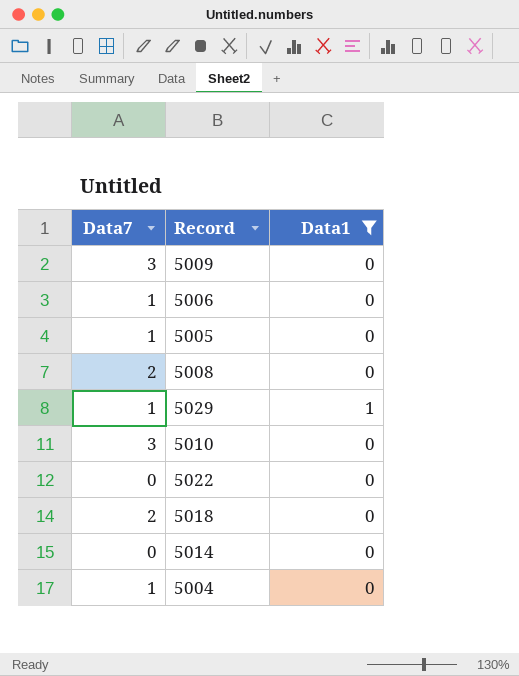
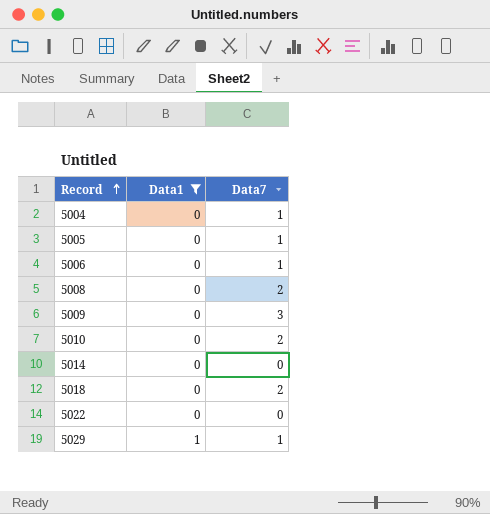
row order: none -> Record ascending
column Data7 | position: 1 -> 3
5010 | Data7: 3 -> 2

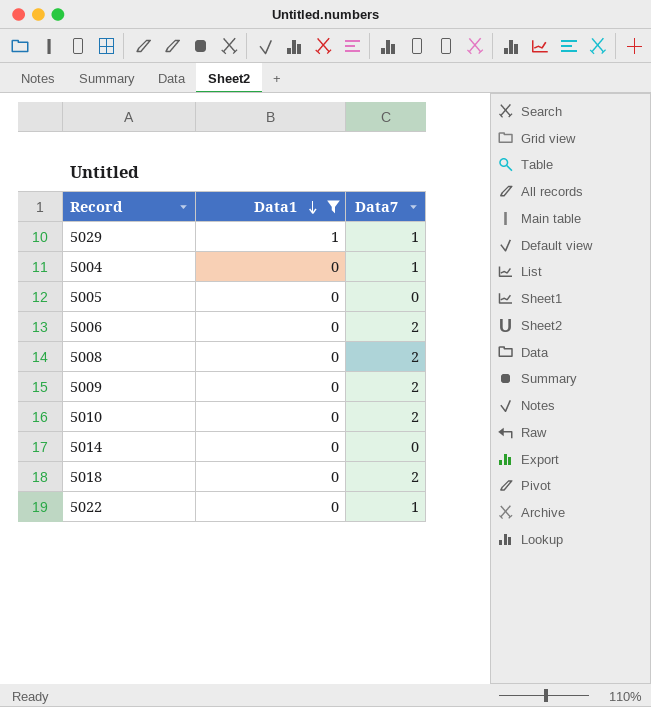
row order: Record ascending -> Data1 descending
5005 | Data7: 1 -> 0
5006 | Data7: 1 -> 2
5009 | Data7: 3 -> 2
5022 | Data7: 0 -> 1

